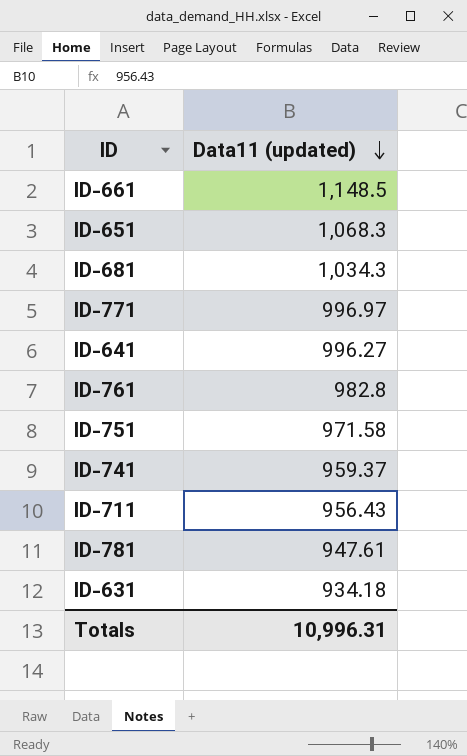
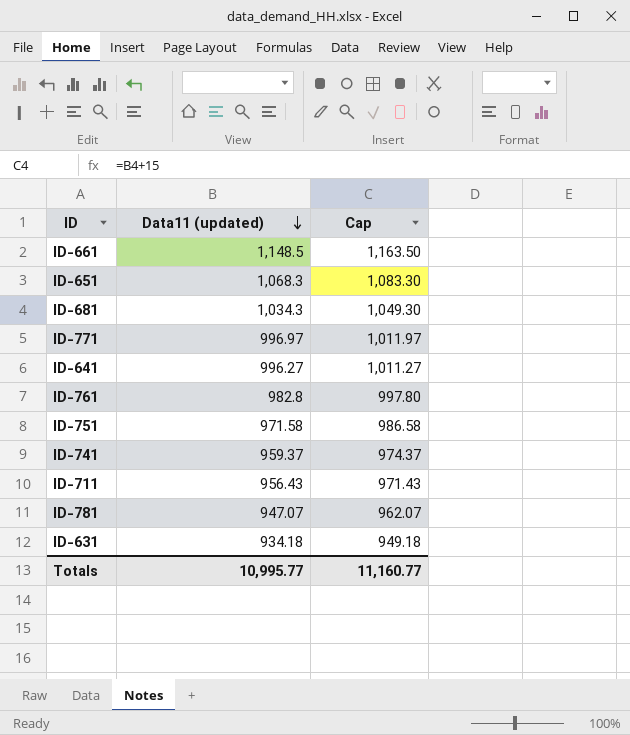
column Cap | formula: none -> [Data11 (updated)] + 15
ID-781 | Data11 (updated): 947.61 -> 947.07
Totals | Data11 (updated): 10,996.31 -> 10,995.77

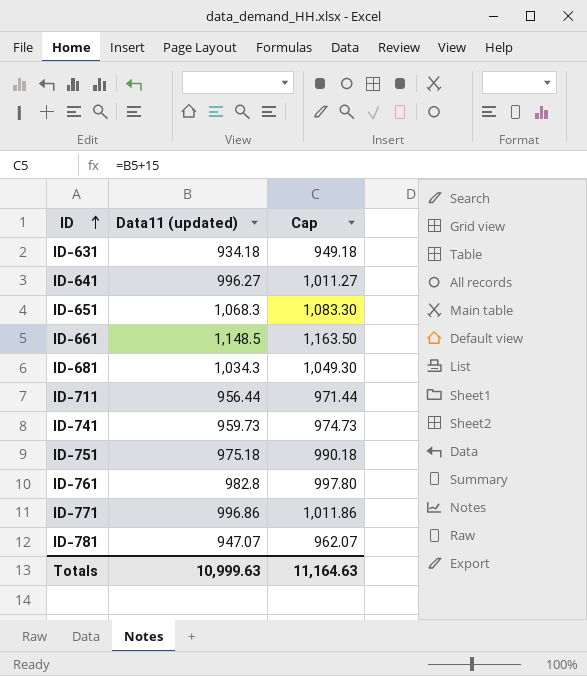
row order: Data11 (updated) descending -> ID ascending
ID-711 | Data11 (updated): 956.43 -> 956.44
ID-711 | Cap: 971.43 -> 971.44
ID-741 | Data11 (updated): 959.37 -> 959.73
ID-741 | Cap: 974.37 -> 974.73
ID-751 | Data11 (updated): 971.58 -> 975.18
ID-751 | Cap: 986.58 -> 990.18
ID-771 | Data11 (updated): 996.97 -> 996.86
ID-771 | Cap: 1,011.97 -> 1,011.86
Totals | Data11 (updated): 10,995.77 -> 10,999.63
Totals | Cap: 11,160.77 -> 11,164.63

